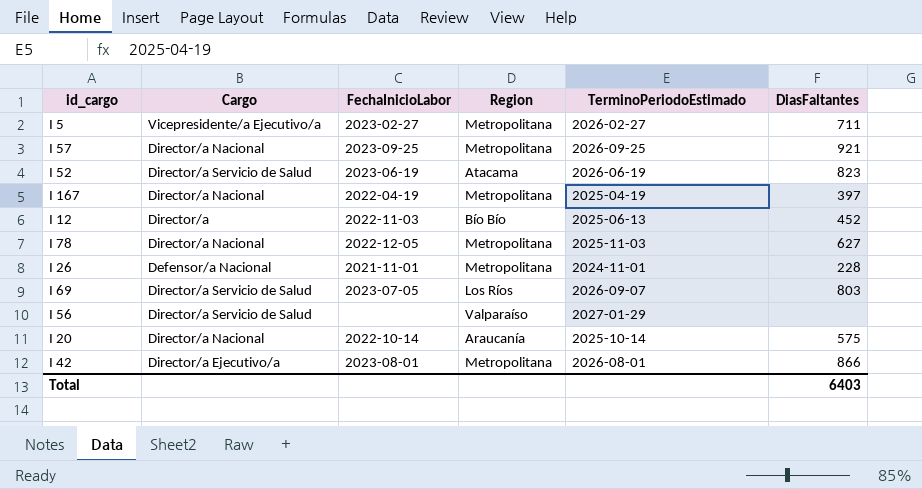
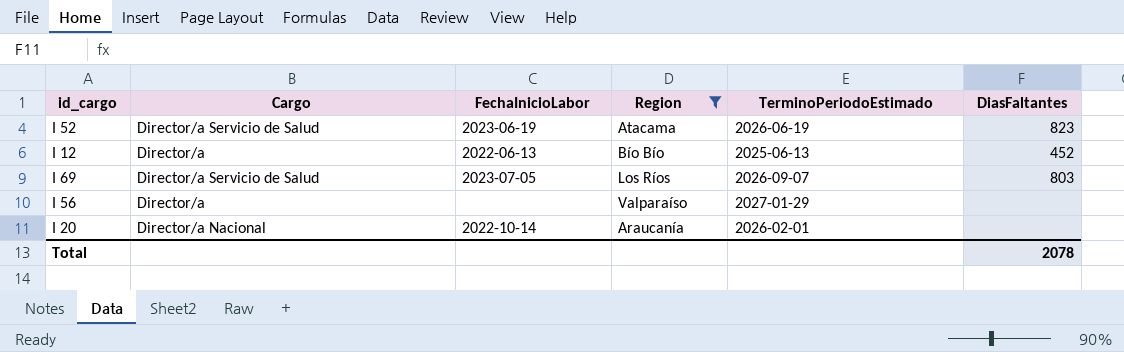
filter: none -> Region != Metropolitana
I 12 | FechaInicioLabor: 2022-11-03 -> 2022-06-13
I 56 | Cargo: Director/a Servicio de Salud -> Director/a
I 20 | TerminoPeriodoEstimado: 2025-10-14 -> 2026-02-01
I 20 | DiasFaltantes: 575 -> none
Total | DiasFaltantes: 6403 -> 2078

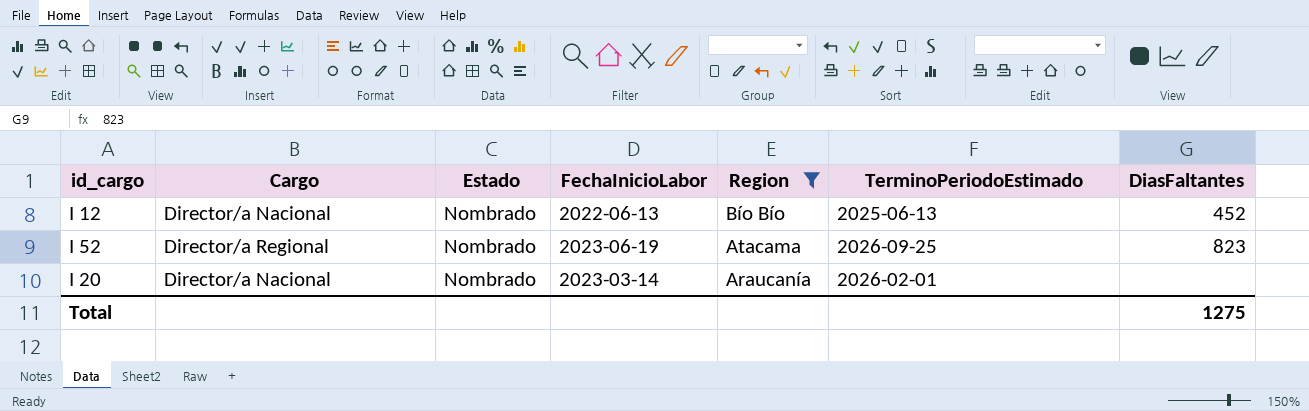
row order: none -> Region descending
column Estado | position: none -> 3
row I 69: Director/a Servicio de Salud | 2023-07-05 | Los Ríos | 2026-09-07 | 803 -> none
row I 56: Director/a | none | Valparaíso | 2027-01-29 | none -> none
I 12 | Cargo: Director/a -> Director/a Nacional
I 52 | Cargo: Director/a Servicio de Salud -> Director/a Regional
I 52 | TerminoPeriodoEstimado: 2026-06-19 -> 2026-09-25
I 20 | FechaInicioLabor: 2022-10-14 -> 2023-03-14
Total | DiasFaltantes: 2078 -> 1275

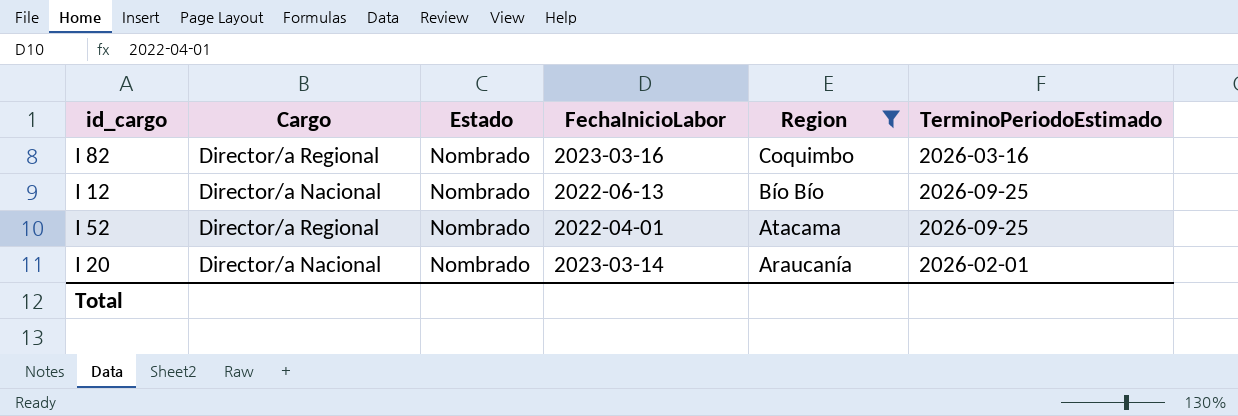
column DiasFaltantes | position: 7 -> none
row I 82: none -> Director/a Regional | Nombrado | 2023-03-16 | Coquimbo | 2026-03-16
I 12 | TerminoPeriodoEstimado: 2025-06-13 -> 2026-09-25
I 52 | FechaInicioLabor: 2023-06-19 -> 2022-04-01

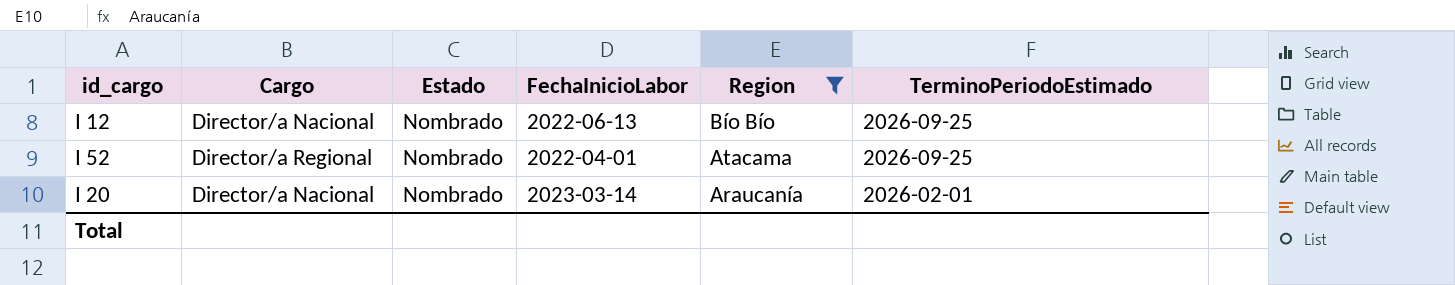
row I 82: Director/a Regional | Nombrado | 2023-03-16 | Coquimbo | 2026-03-16 -> none

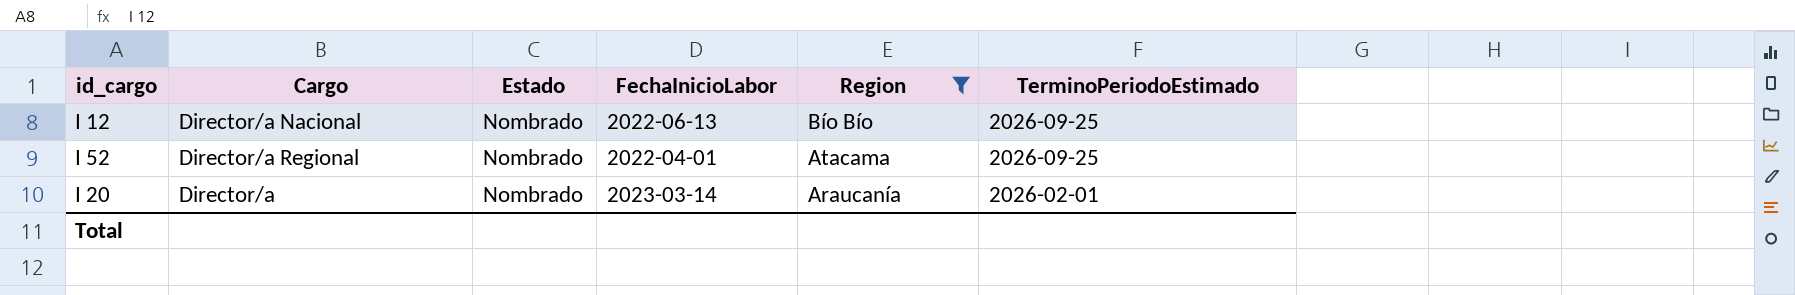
I 20 | Cargo: Director/a Nacional -> Director/a

